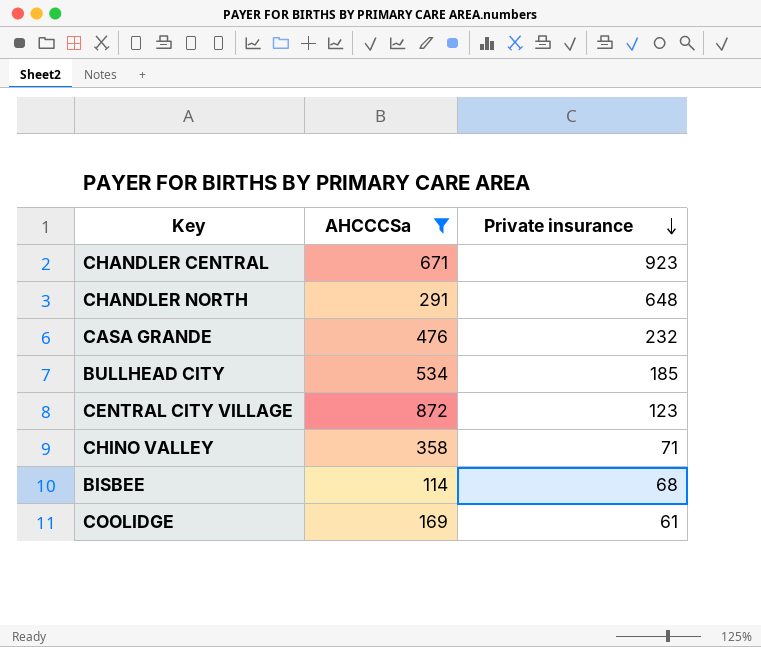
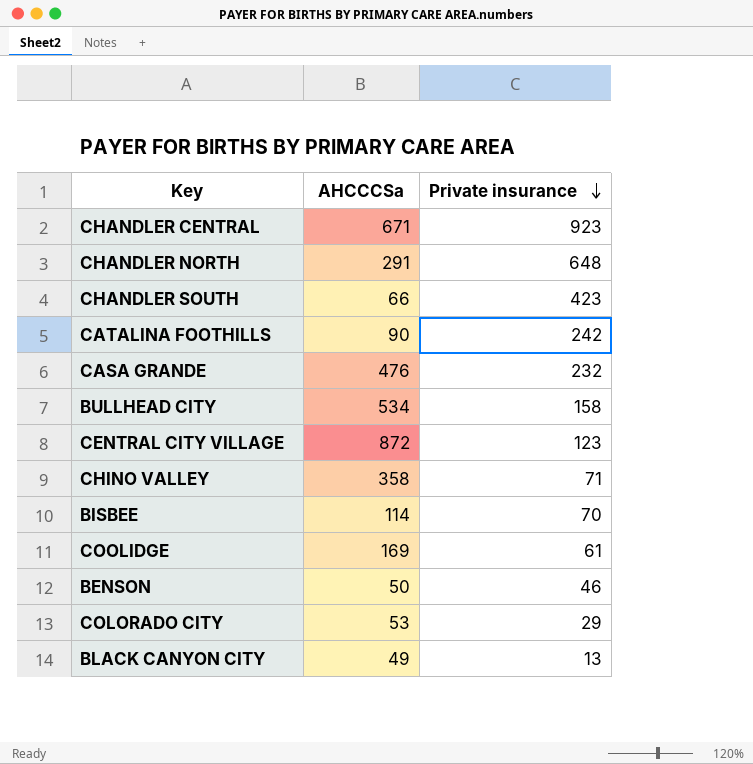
filter: AHCCCSa >= 114 -> none
BULLHEAD CITY | Private insurance: 185 -> 158
BISBEE | Private insurance: 68 -> 70

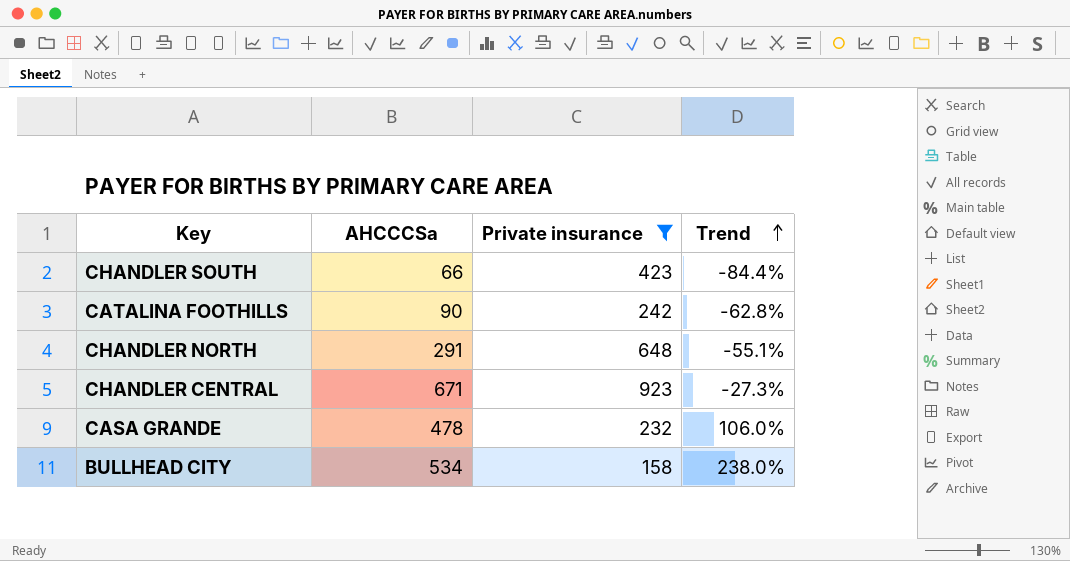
filter: none -> Private insurance >= 158
row order: Private insurance descending -> Trend ascending
column Trend | formula: none -> ([AHCCCSa] - [Private insurance]) / [Private insurance]
CASA GRANDE | AHCCCSa: 476 -> 478

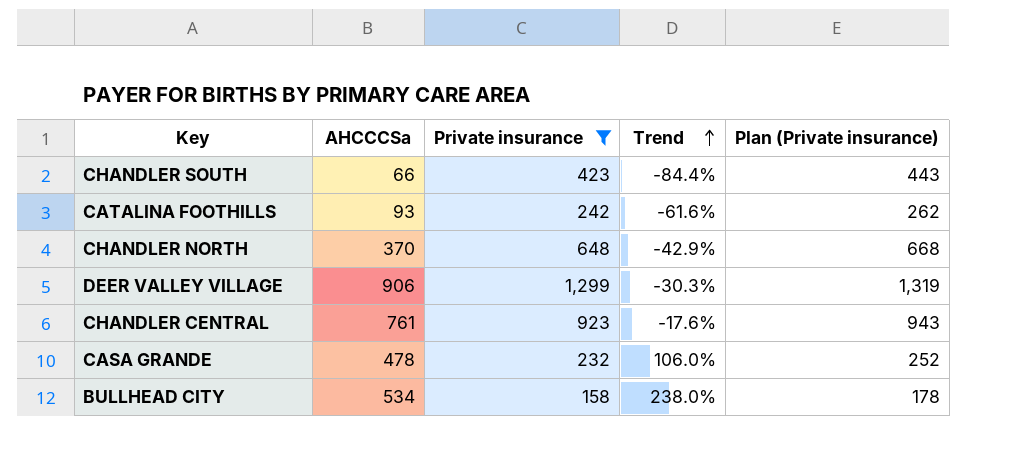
column Plan (Private insurance) | formula: none -> [Private insurance] + 20
CATALINA FOOTHILLS | AHCCCSa: 90 -> 93
CATALINA FOOTHILLS | Trend: -62.8% -> -61.6%
CHANDLER NORTH | AHCCCSa: 291 -> 370
CHANDLER NORTH | Trend: -55.1% -> -42.9%
row DEER VALLEY VILLAGE: none -> 906 | 1,299 | -30.3% | 1,319
CHANDLER CENTRAL | AHCCCSa: 671 -> 761
CHANDLER CENTRAL | Trend: -27.3% -> -17.6%

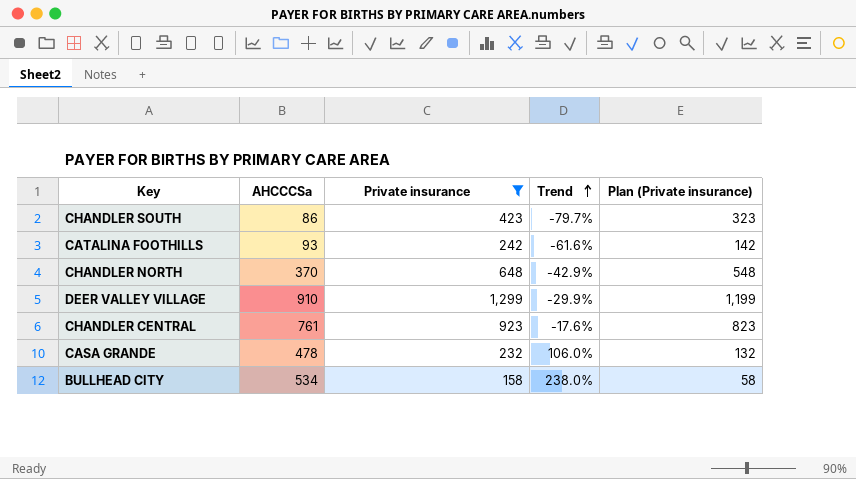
column Plan (Private insurance) | formula: [Private insurance] + 20 -> [Private insurance] - 100
CHANDLER SOUTH | AHCCCSa: 66 -> 86
CHANDLER SOUTH | Trend: -84.4% -> -79.7%
DEER VALLEY VILLAGE | AHCCCSa: 906 -> 910
DEER VALLEY VILLAGE | Trend: -30.3% -> -29.9%

